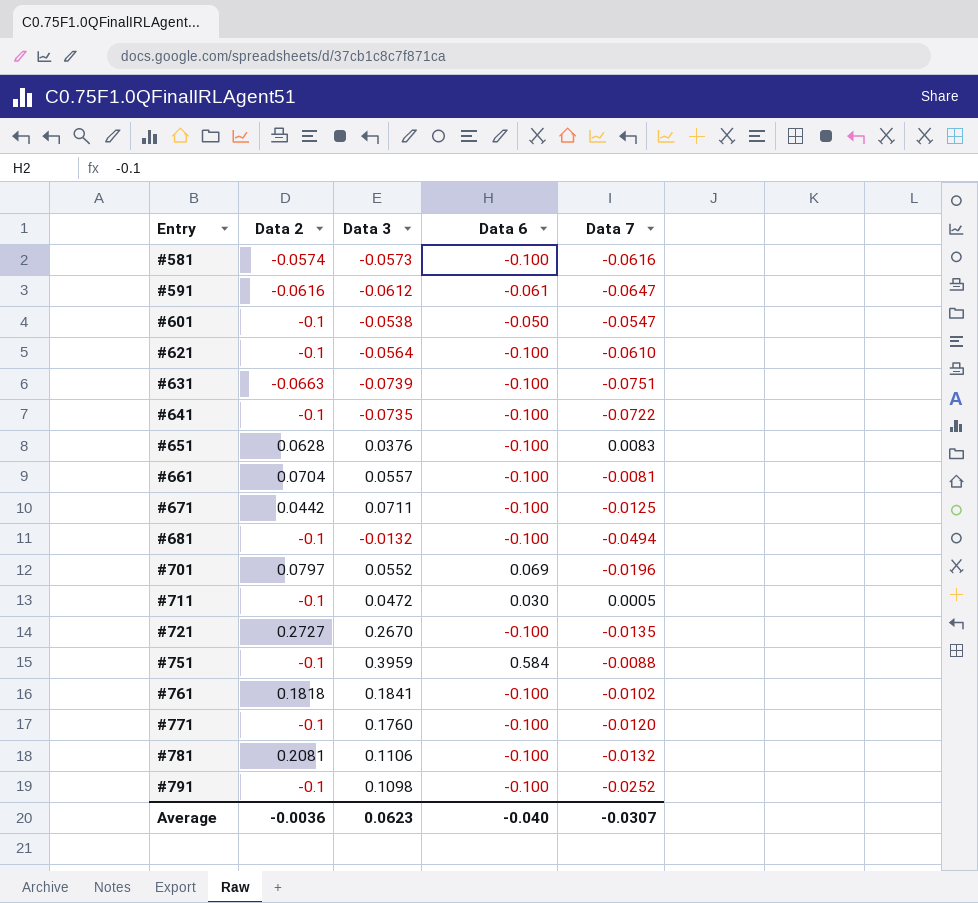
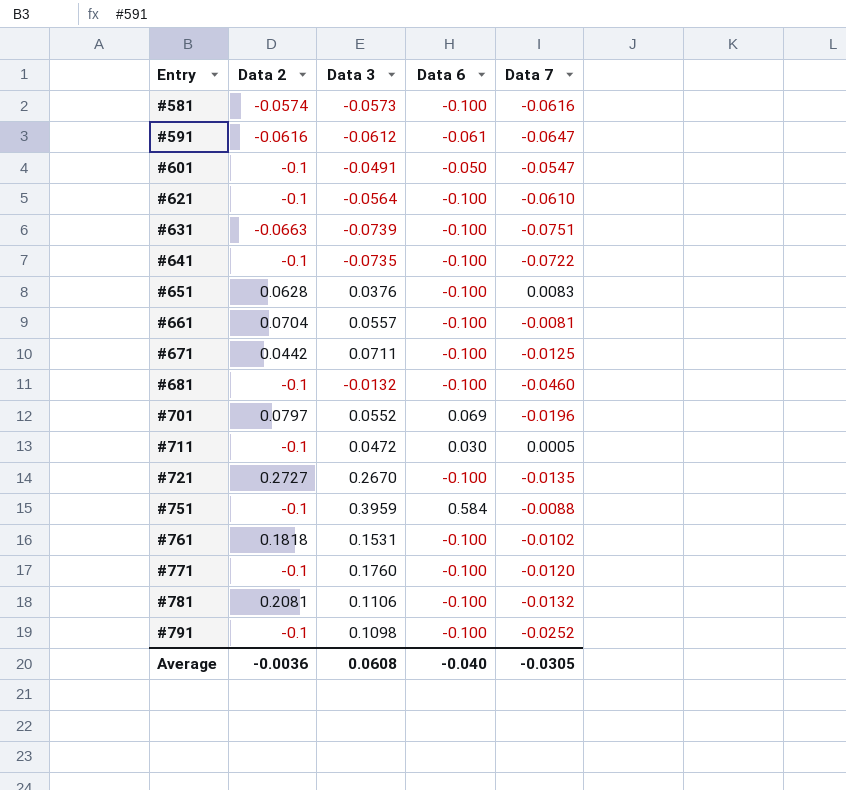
#601 | Data 3: -0.0538 -> -0.0491
#681 | Data 7: -0.0494 -> -0.0460
#761 | Data 3: 0.1841 -> 0.1531
Average | Data 3: 0.0623 -> 0.0608
Average | Data 7: -0.0307 -> -0.0305

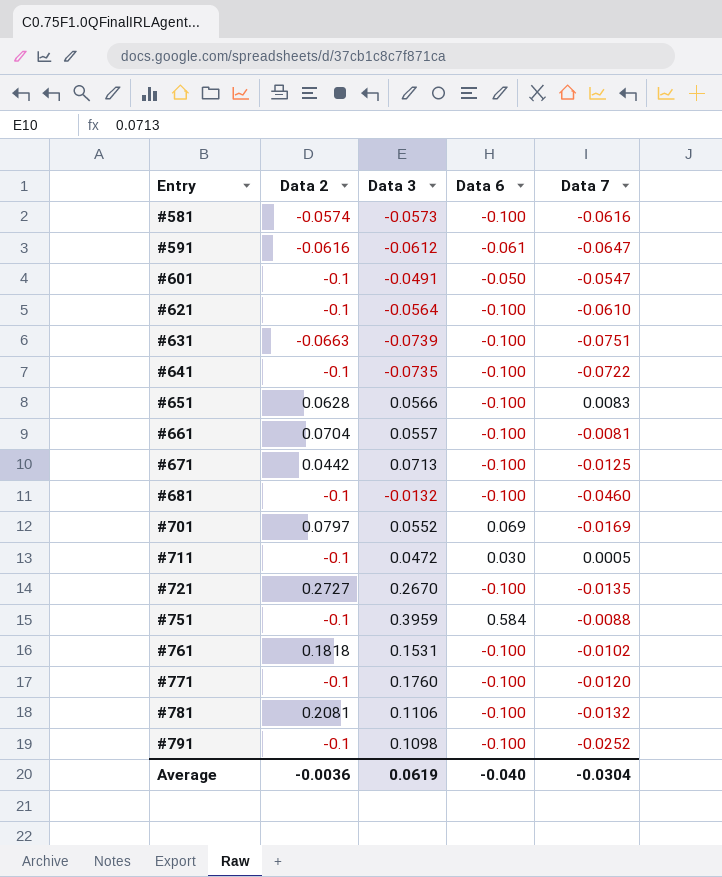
#651 | Data 3: 0.0376 -> 0.0566
#671 | Data 3: 0.0711 -> 0.0713
#701 | Data 7: -0.0196 -> -0.0169
Average | Data 3: 0.0608 -> 0.0619
Average | Data 7: -0.0305 -> -0.0304

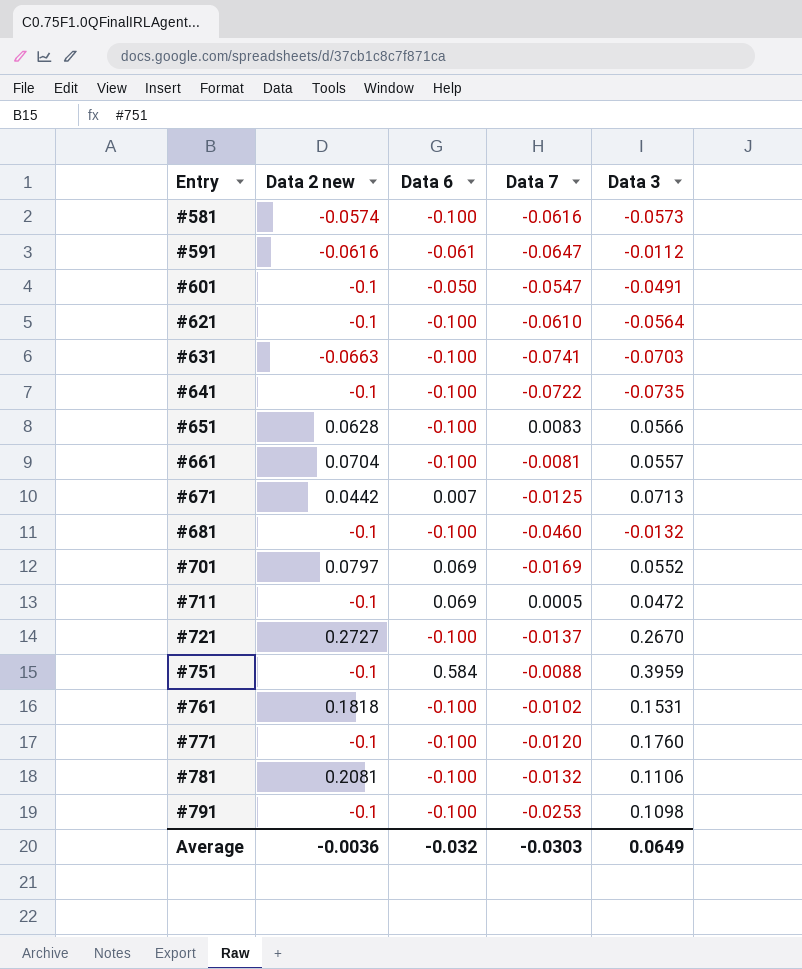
column name: Data 2 -> Data 2 new
column Data 3 | position: 3 -> 5
#591 | Data 3: -0.0612 -> -0.0112
#631 | Data 7: -0.0751 -> -0.0741
#631 | Data 3: -0.0739 -> -0.0703
#671 | Data 6: -0.100 -> 0.007
#711 | Data 6: 0.030 -> 0.069
#721 | Data 7: -0.0135 -> -0.0137
#791 | Data 7: -0.0252 -> -0.0253
Average | Data 6: -0.040 -> -0.032
Average | Data 7: -0.0304 -> -0.0303
Average | Data 3: 0.0619 -> 0.0649

